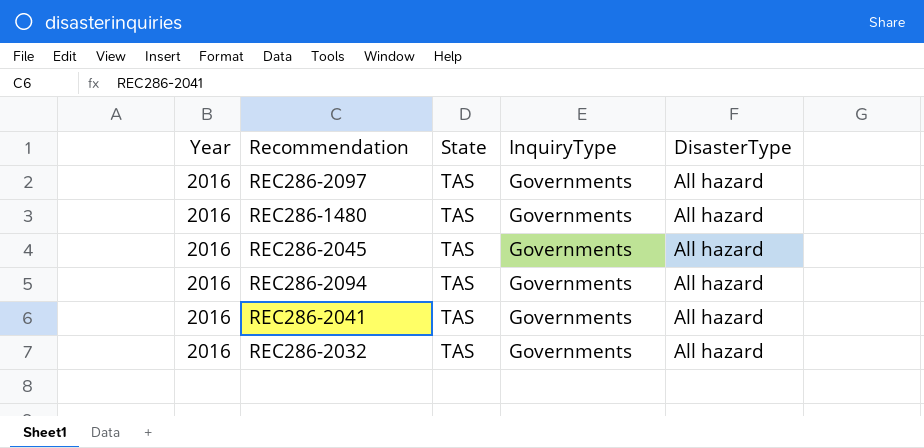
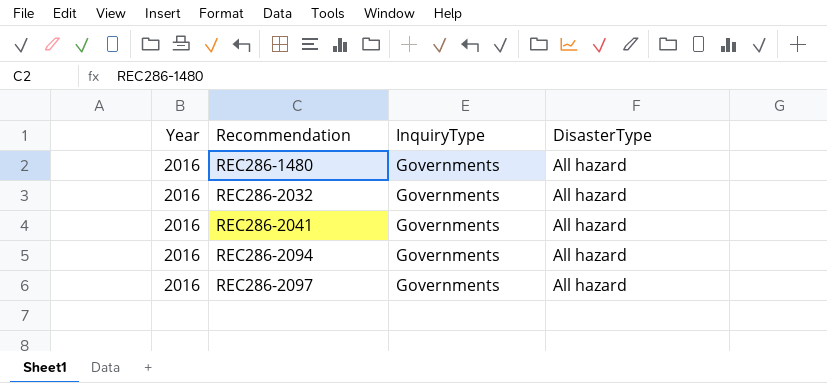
row order: none -> Recommendation ascending
column State | position: 3 -> none
row REC286-2045: 2016 | TAS | Governments | All hazard -> none

